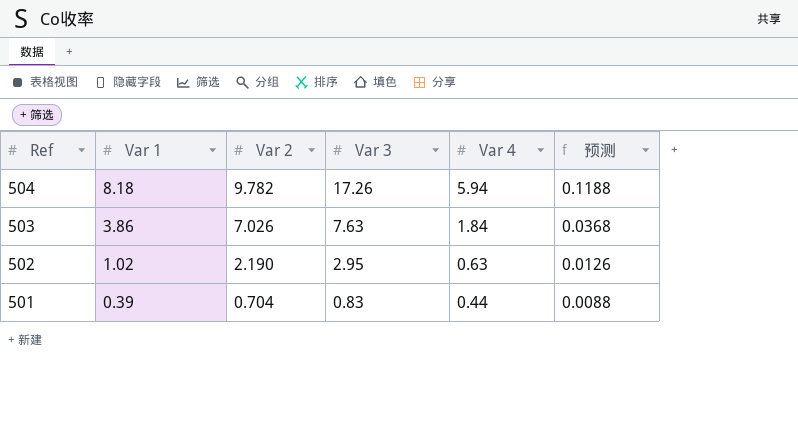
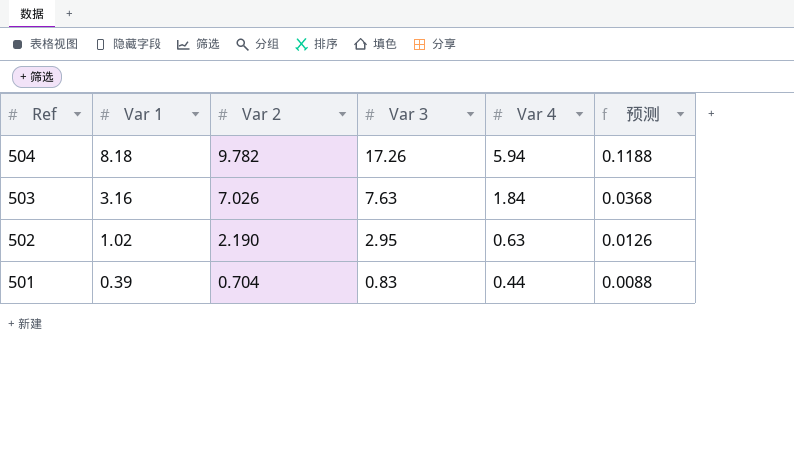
503 | Var 1: 3.86 -> 3.16

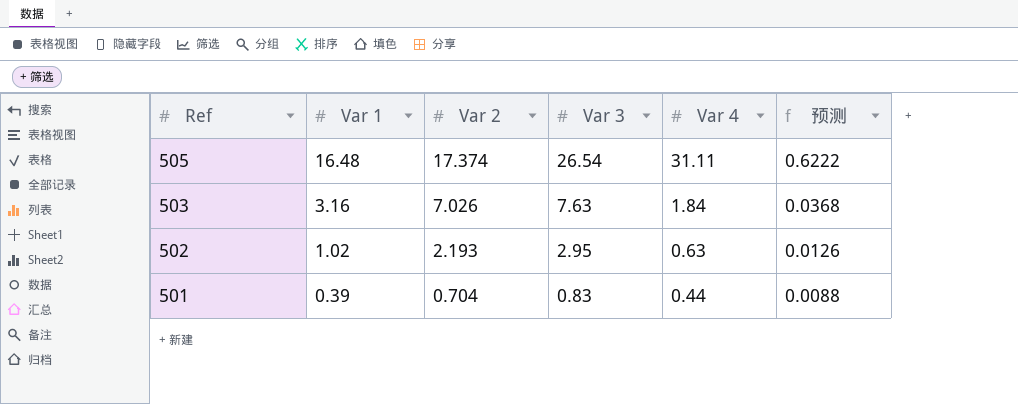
row 504: 8.18 | 9.782 | 17.26 | 5.94 | 0.1188 -> none
row 505: none -> 16.48 | 17.374 | 26.54 | 31.11 | 0.6222
502 | Var 2: 2.190 -> 2.193

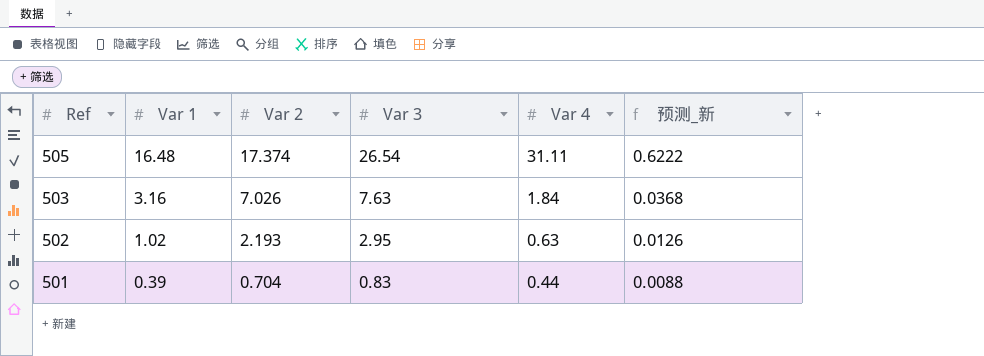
column name: 预测 -> 预测_新

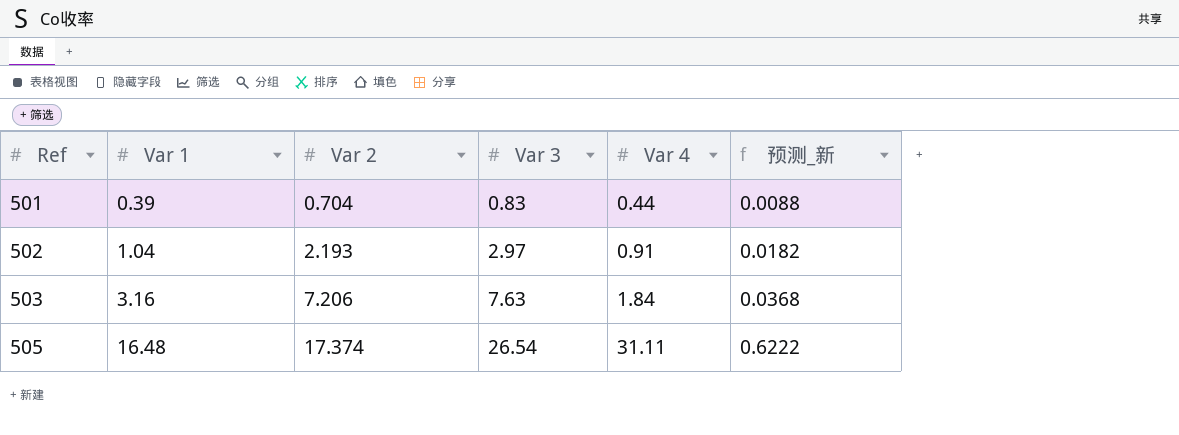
row order: Ref descending -> Ref ascending
502 | Var 1: 1.02 -> 1.04
502 | Var 3: 2.95 -> 2.97
502 | Var 4: 0.63 -> 0.91
502 | 预测_新: 0.0126 -> 0.0182
503 | Var 2: 7.026 -> 7.206

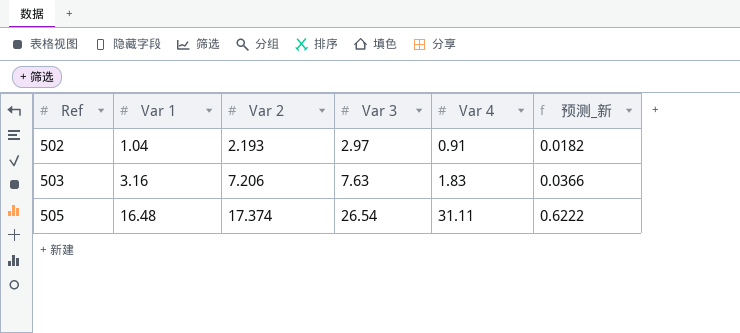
row 501: 0.39 | 0.704 | 0.83 | 0.44 | 0.0088 -> none
503 | Var 4: 1.84 -> 1.83
503 | 预测_新: 0.0368 -> 0.0366

